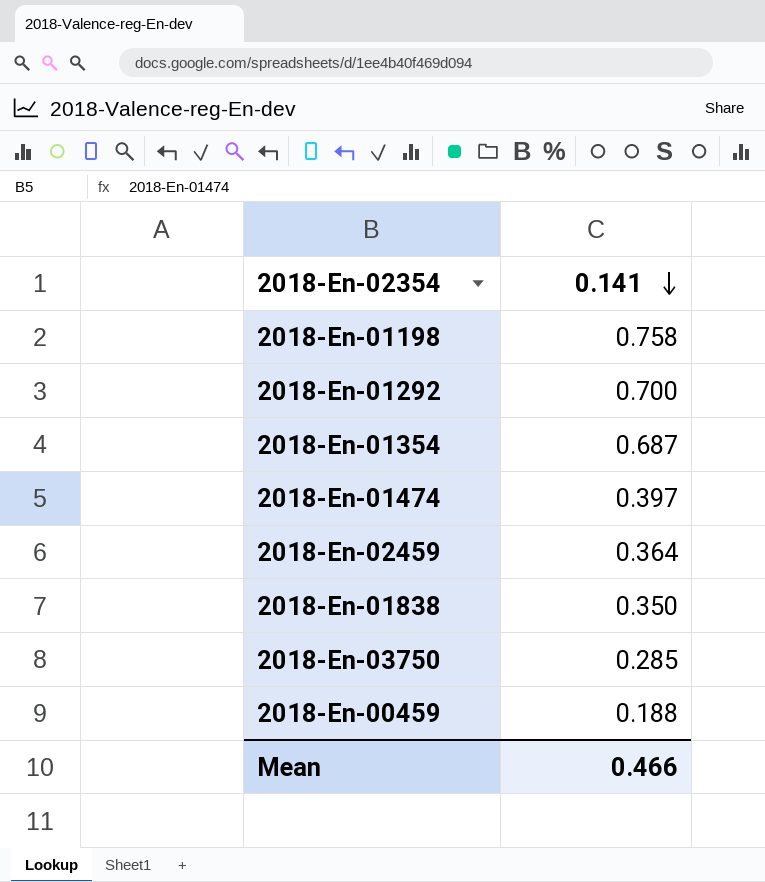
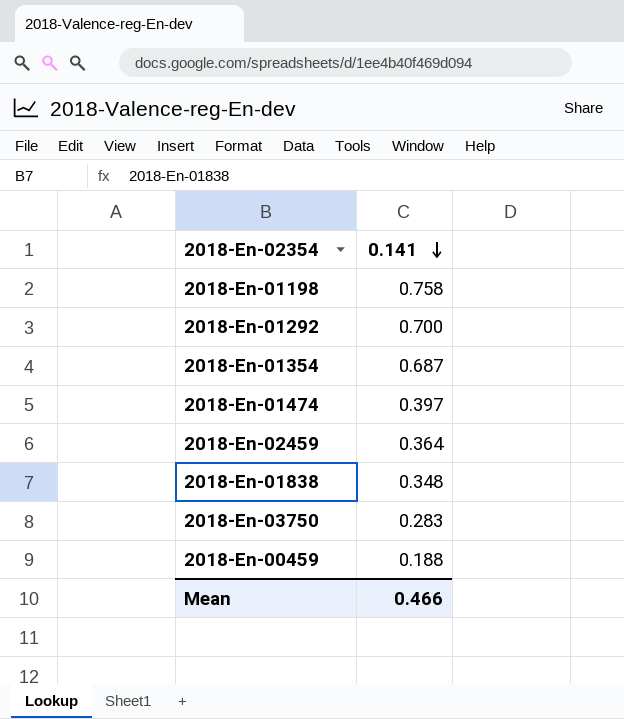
2018-En-01838 | 0.141: 0.350 -> 0.348
2018-En-03750 | 0.141: 0.285 -> 0.283

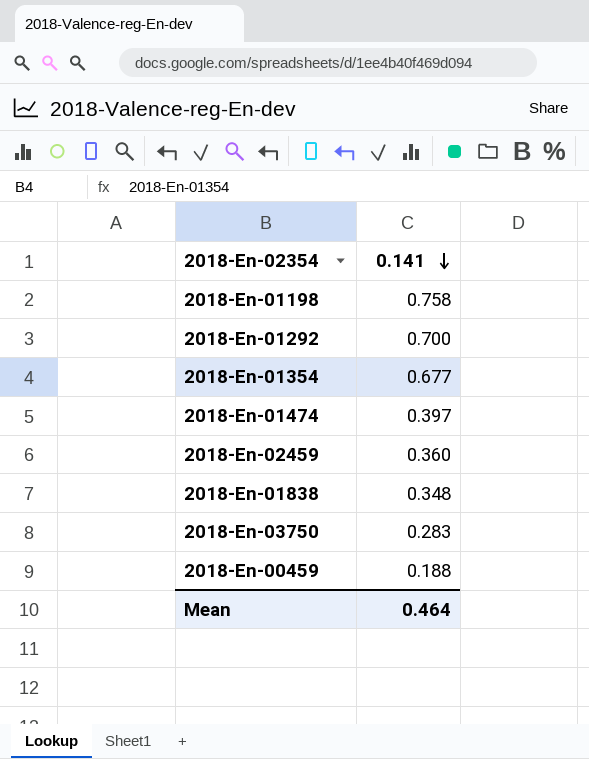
2018-En-01354 | 0.141: 0.687 -> 0.677
2018-En-02459 | 0.141: 0.364 -> 0.360
Mean | 0.141: 0.466 -> 0.464

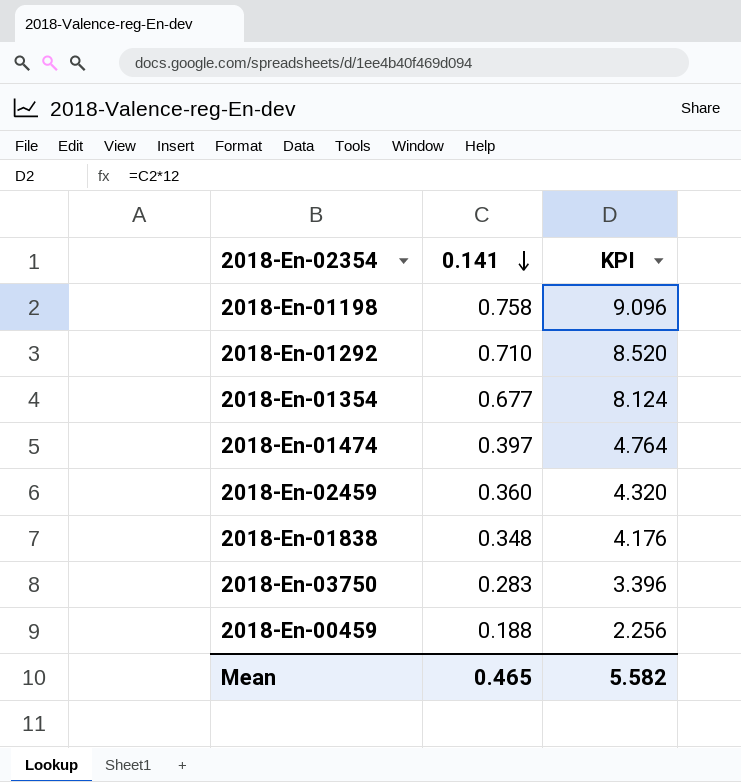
column KPI | formula: none -> [0.141] * 12
2018-En-01292 | 0.141: 0.700 -> 0.710
Mean | 0.141: 0.464 -> 0.465

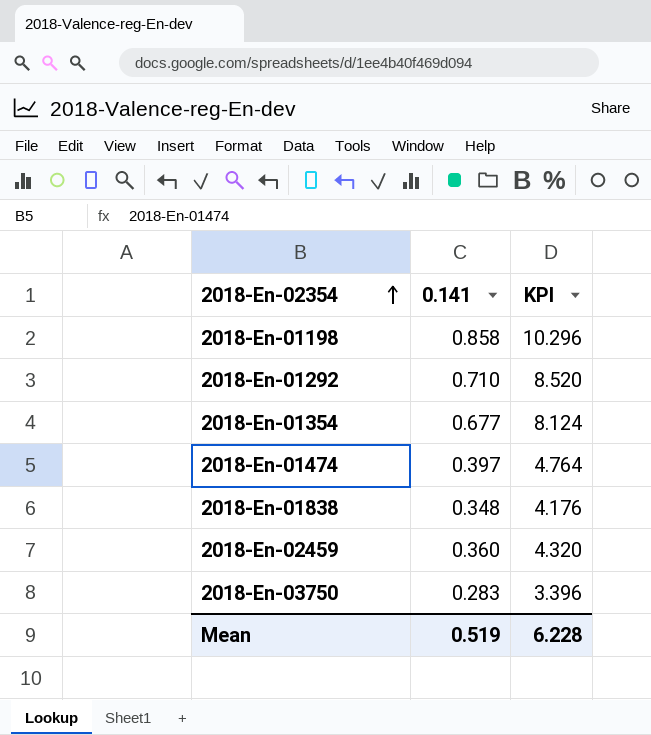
row order: 0.141 descending -> 2018-En-02354 ascending
row 2018-En-00459: 0.188 | 2.256 -> none
2018-En-01198 | 0.141: 0.758 -> 0.858
2018-En-01198 | KPI: 9.096 -> 10.296
Mean | 0.141: 0.465 -> 0.519
Mean | KPI: 5.582 -> 6.228

